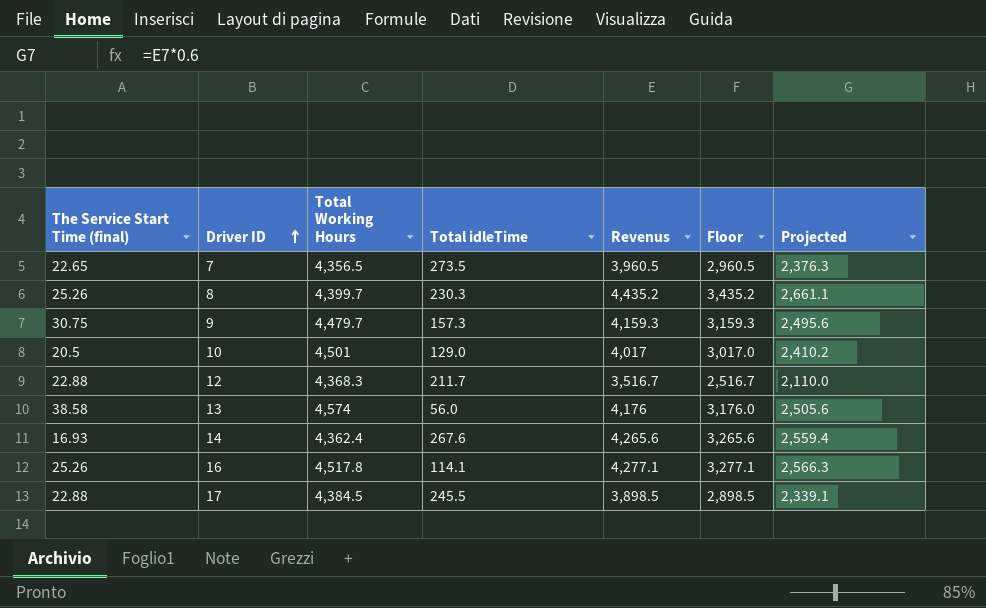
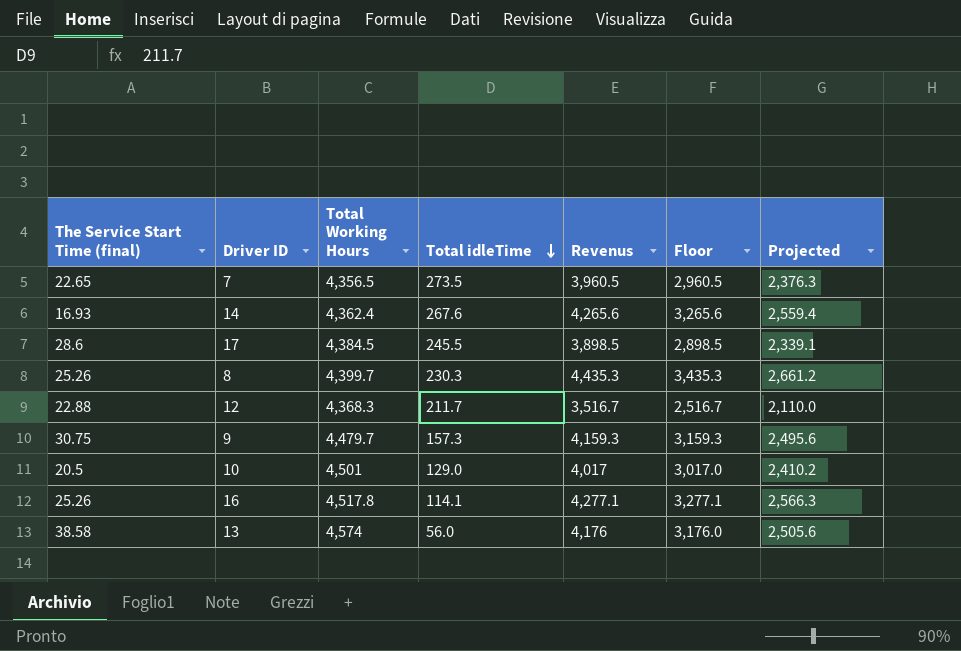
row order: Driver ID ascending -> Total idleTime descending
17 | The Service Start Time (final): 22.88 -> 28.6
8 | Revenus: 4,435.2 -> 4,435.3
8 | Floor: 3,435.2 -> 3,435.3
8 | Projected: 2,661.1 -> 2,661.2

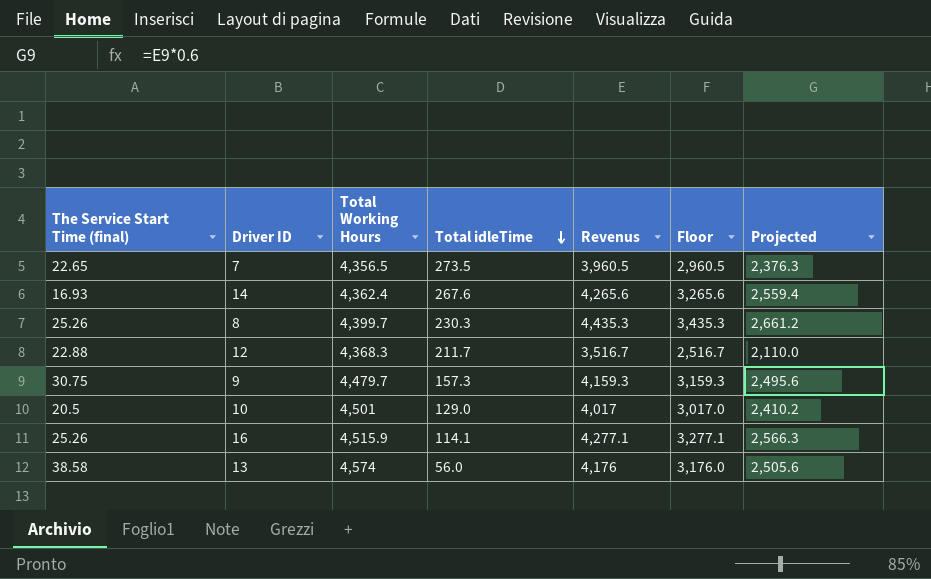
row 17: 28.6 | 4,384.5 | 245.5 | 3,898.5 | 2,898.5 | 2,339.1 -> none
16 | Total Working Hours: 4,517.8 -> 4,515.9

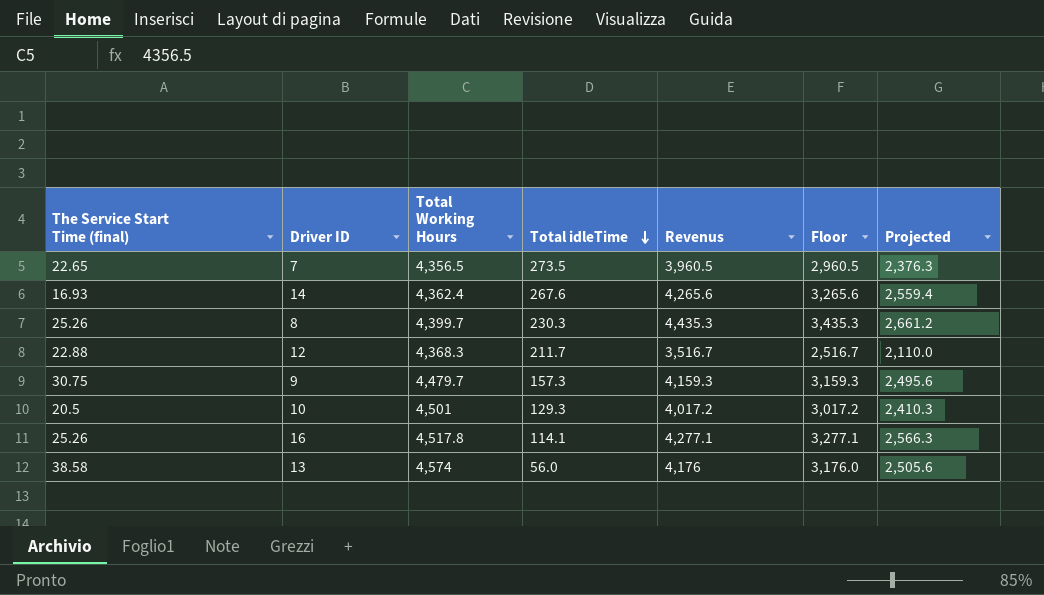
10 | Total idleTime: 129.0 -> 129.3
10 | Revenus: 4,017 -> 4,017.2
10 | Floor: 3,017.0 -> 3,017.2
10 | Projected: 2,410.2 -> 2,410.3
16 | Total Working Hours: 4,515.9 -> 4,517.8

